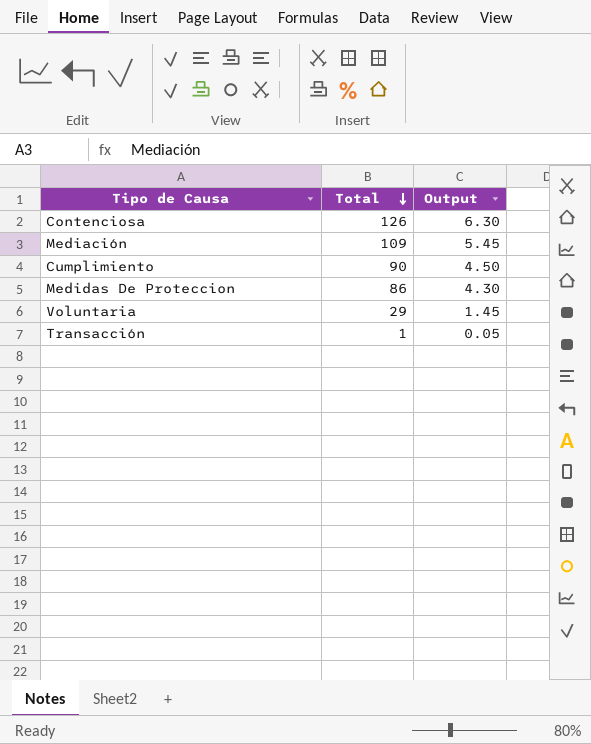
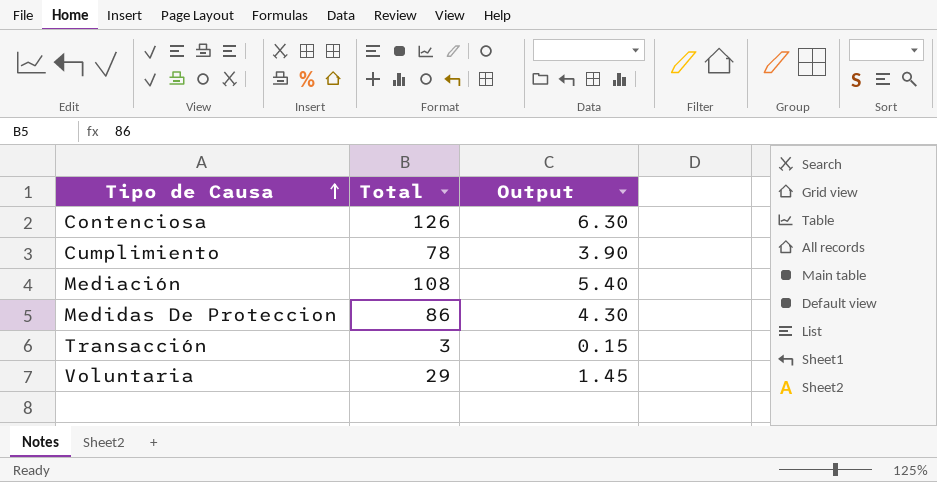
row order: Total descending -> Tipo de Causa ascending
Cumplimiento | Total: 90 -> 78
Cumplimiento | Output: 4.50 -> 3.90
Mediación | Total: 109 -> 108
Mediación | Output: 5.45 -> 5.40
Transacción | Total: 1 -> 3
Transacción | Output: 0.05 -> 0.15

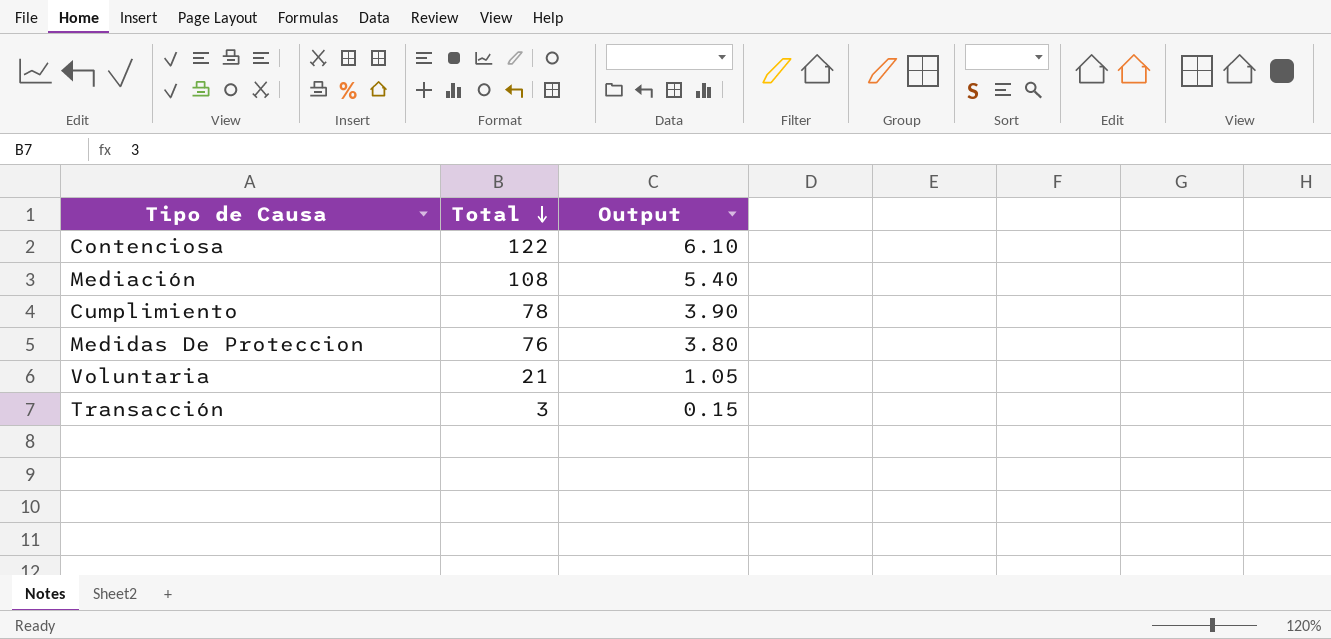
row order: Tipo de Causa ascending -> Total descending
Contenciosa | Total: 126 -> 122
Contenciosa | Output: 6.30 -> 6.10
Medidas De Proteccion | Total: 86 -> 76
Medidas De Proteccion | Output: 4.30 -> 3.80
Voluntaria | Total: 29 -> 21
Voluntaria | Output: 1.45 -> 1.05

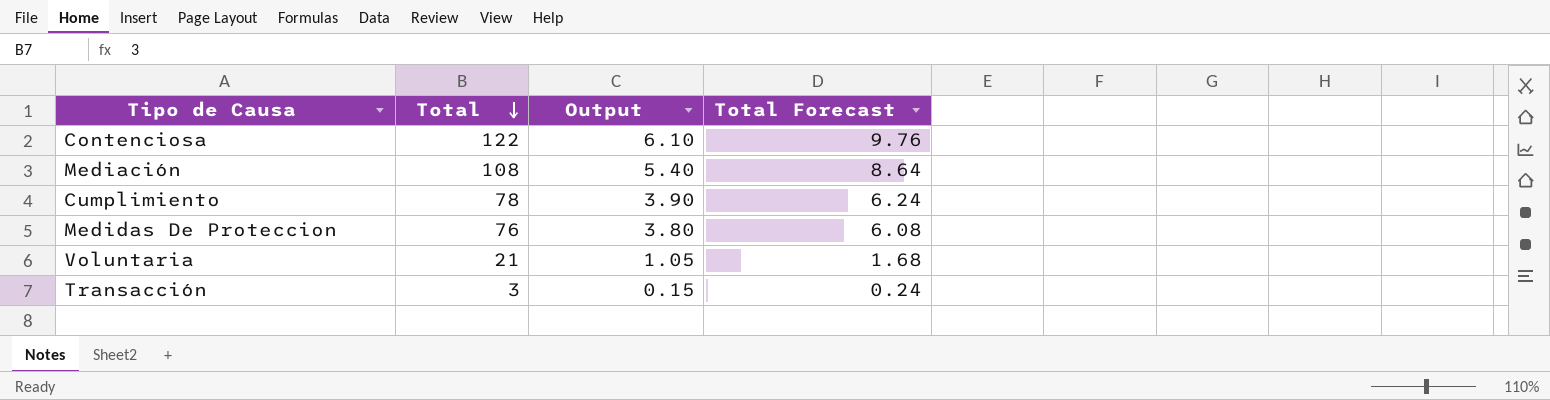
column Total Forecast | formula: none -> [Total] * 0.08

